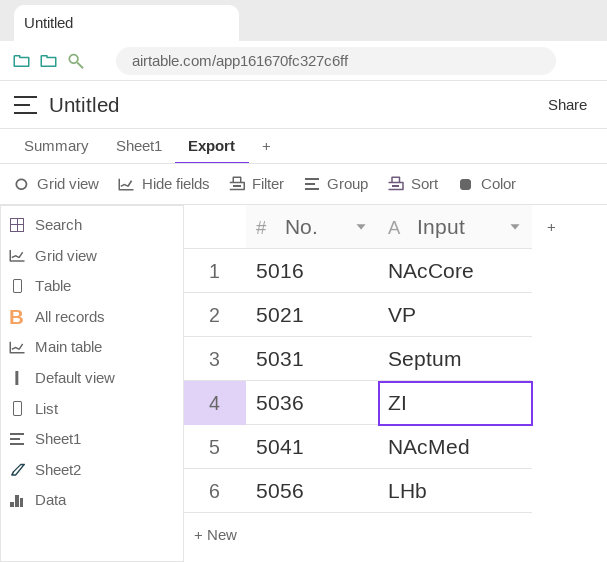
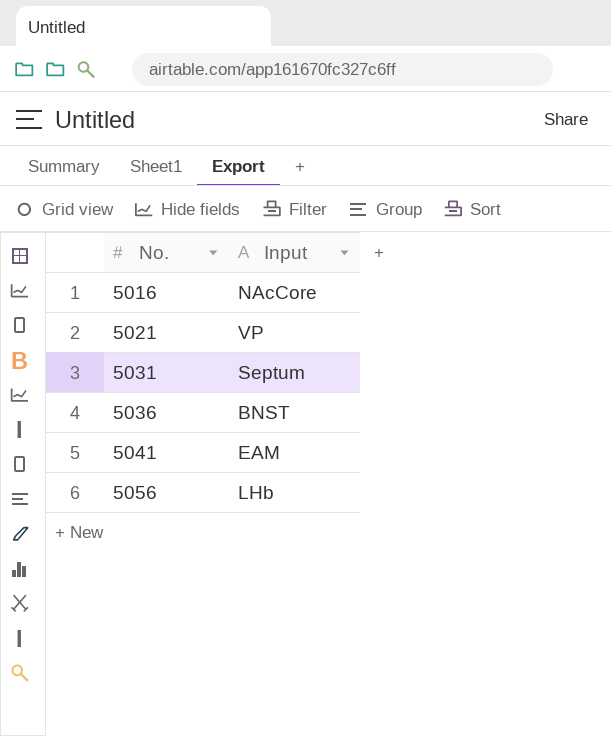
5036 | Input: ZI -> BNST
5041 | Input: NAcMed -> EAM

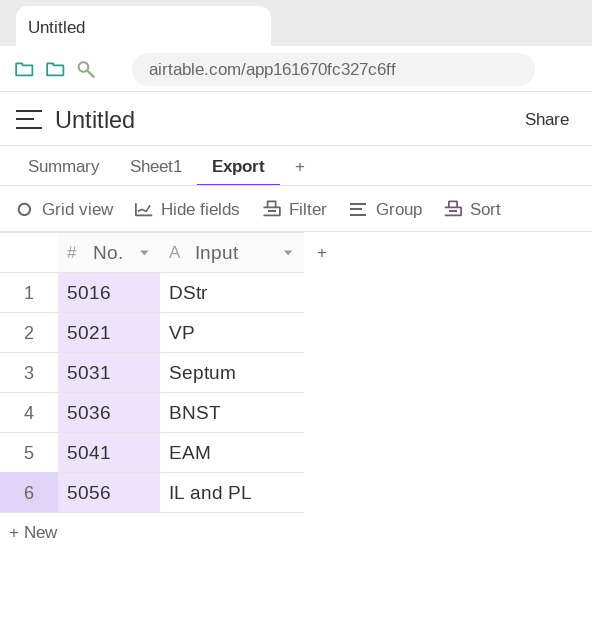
5016 | Input: NAcCore -> DStr
5056 | Input: LHb -> IL and PL

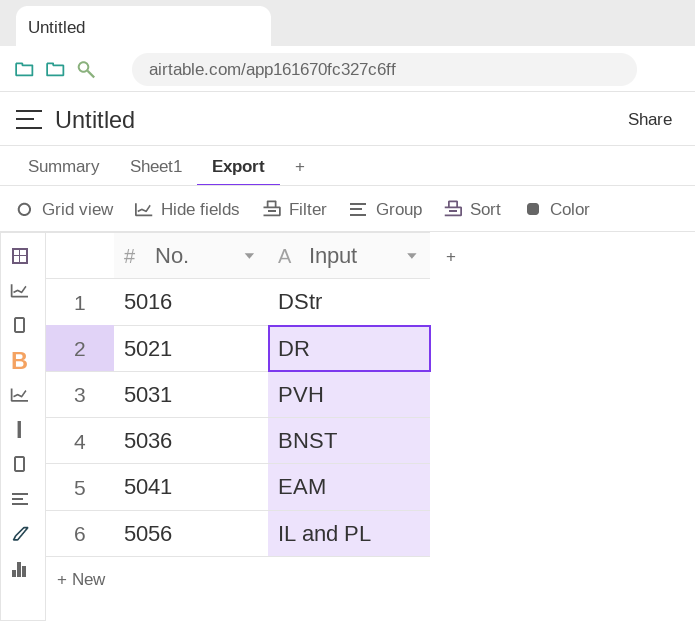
5021 | Input: VP -> DR
5031 | Input: Septum -> PVH

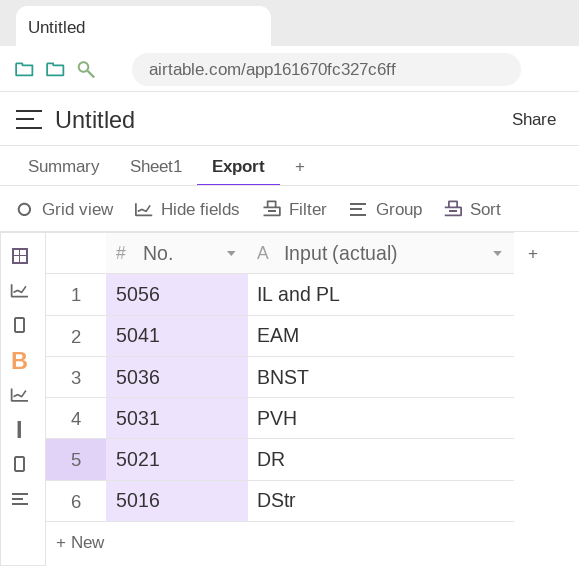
row order: No. ascending -> No. descending
column name: Input -> Input (actual)

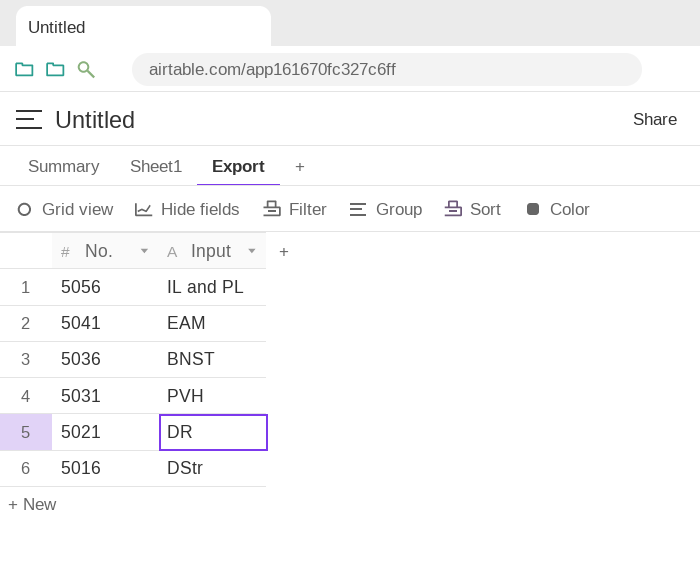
column name: Input (actual) -> Input

